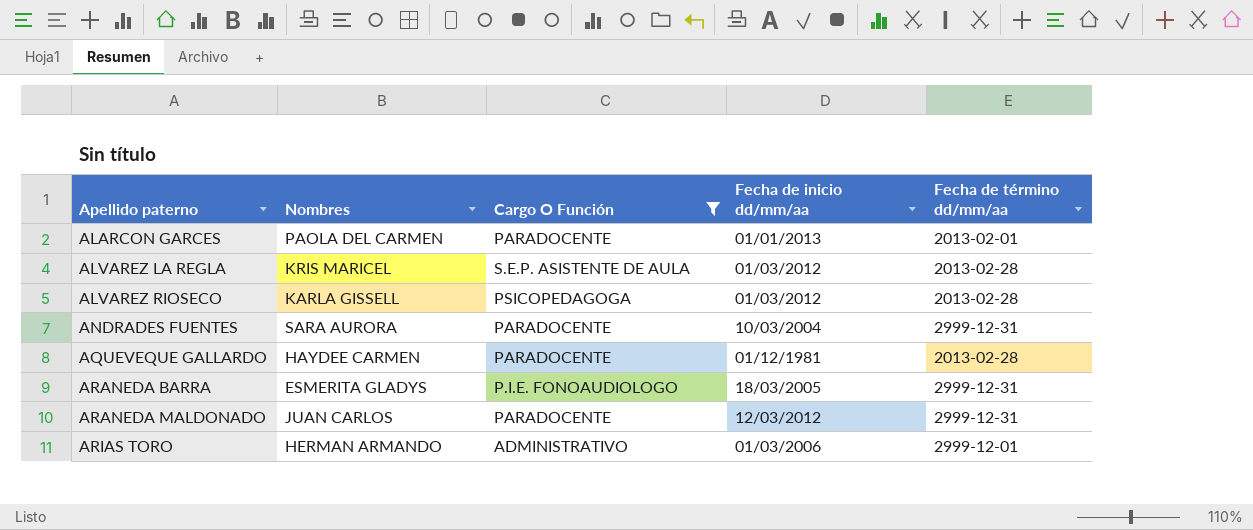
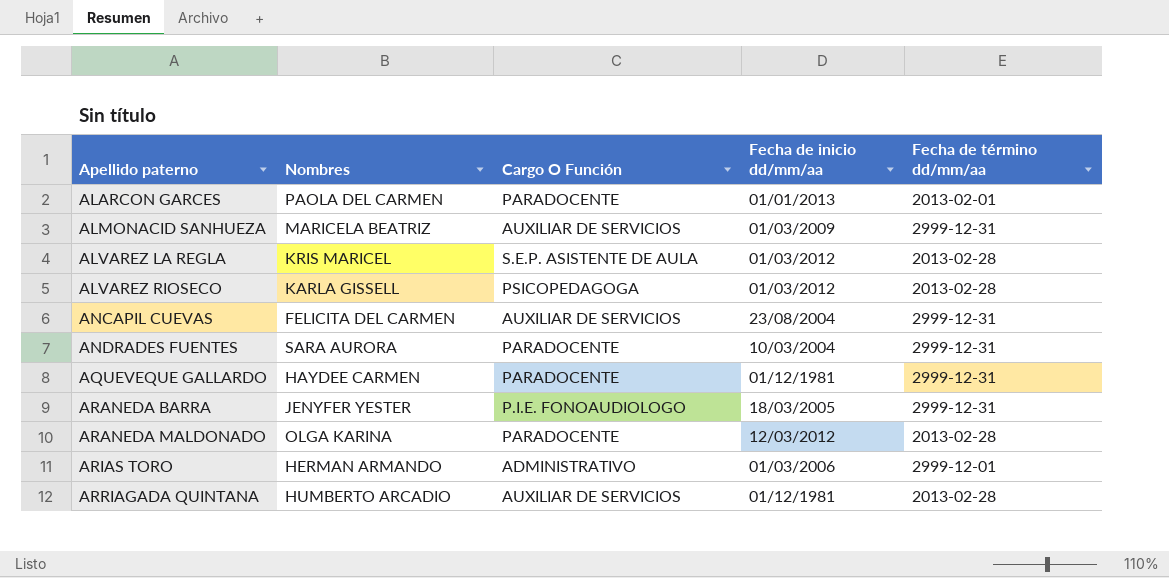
filter: Cargo O Función != AUXILIAR DE SERVICIOS -> none
AQUEVEQUE GALLARDO | Fecha de término dd/mm/aa: 2013-02-28 -> 2999-12-31
ARANEDA BARRA | Nombres: ESMERITA GLADYS -> JENYFER YESTER
ARANEDA MALDONADO | Nombres: JUAN CARLOS -> OLGA KARINA
ARANEDA MALDONADO | Fecha de término dd/mm/aa: 2999-12-31 -> 2013-02-28

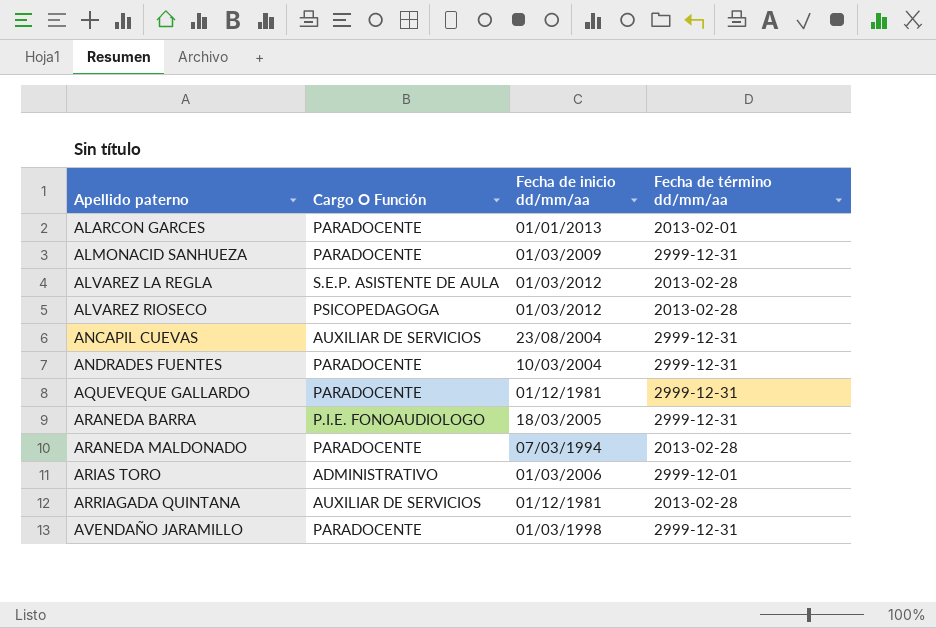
column Nombres | position: 2 -> none
ALMONACID SANHUEZA | Cargo O Función: AUXILIAR DE SERVICIOS -> PARADOCENTE
ARANEDA MALDONADO | Fecha de inicio dd/mm/aa: 12/03/2012 -> 07/03/1994
row AVENDAÑO JARAMILLO: none -> PARADOCENTE | 01/03/1998 | 2999-12-31

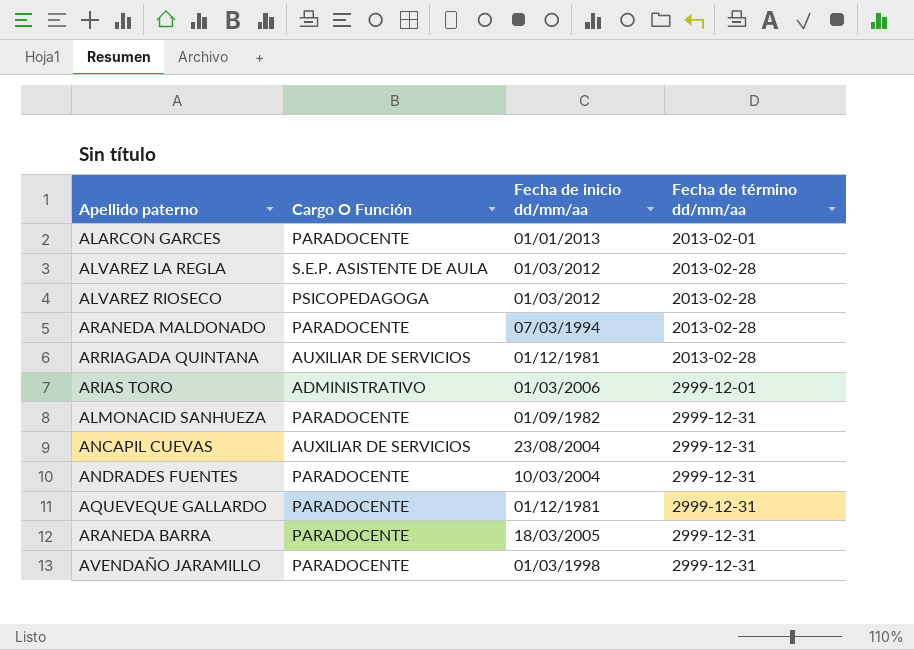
row order: Apellido paterno ascending -> Fecha de término dd/mm/aa ascending
ALMONACID SANHUEZA | Fecha de inicio dd/mm/aa: 01/03/2009 -> 01/09/1982
ARANEDA BARRA | Cargo O Función: P.I.E. FONOAUDIOLOGO -> PARADOCENTE

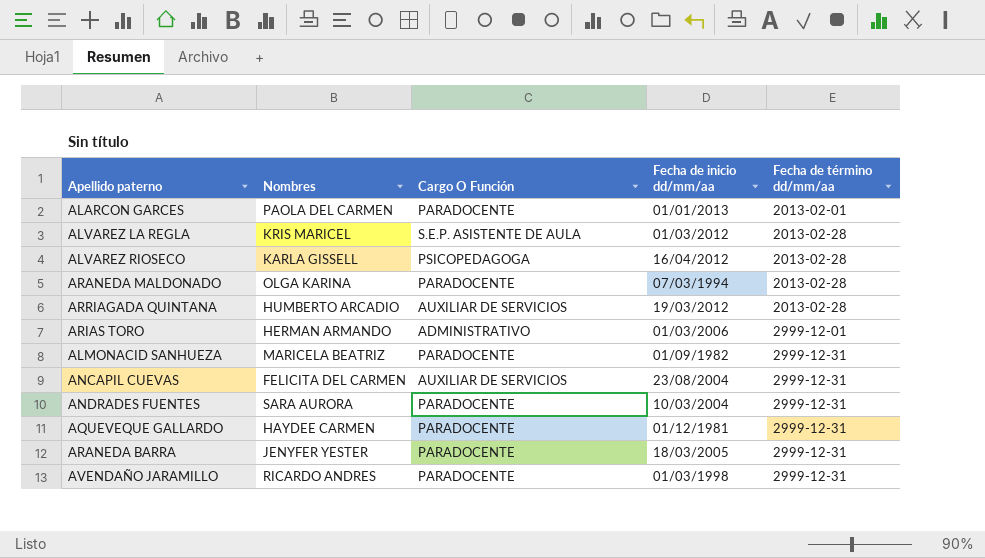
column Nombres | position: none -> 2
ALVAREZ RIOSECO | Fecha de inicio dd/mm/aa: 01/03/2012 -> 16/04/2012
ARRIAGADA QUINTANA | Fecha de inicio dd/mm/aa: 01/12/1981 -> 19/03/2012

